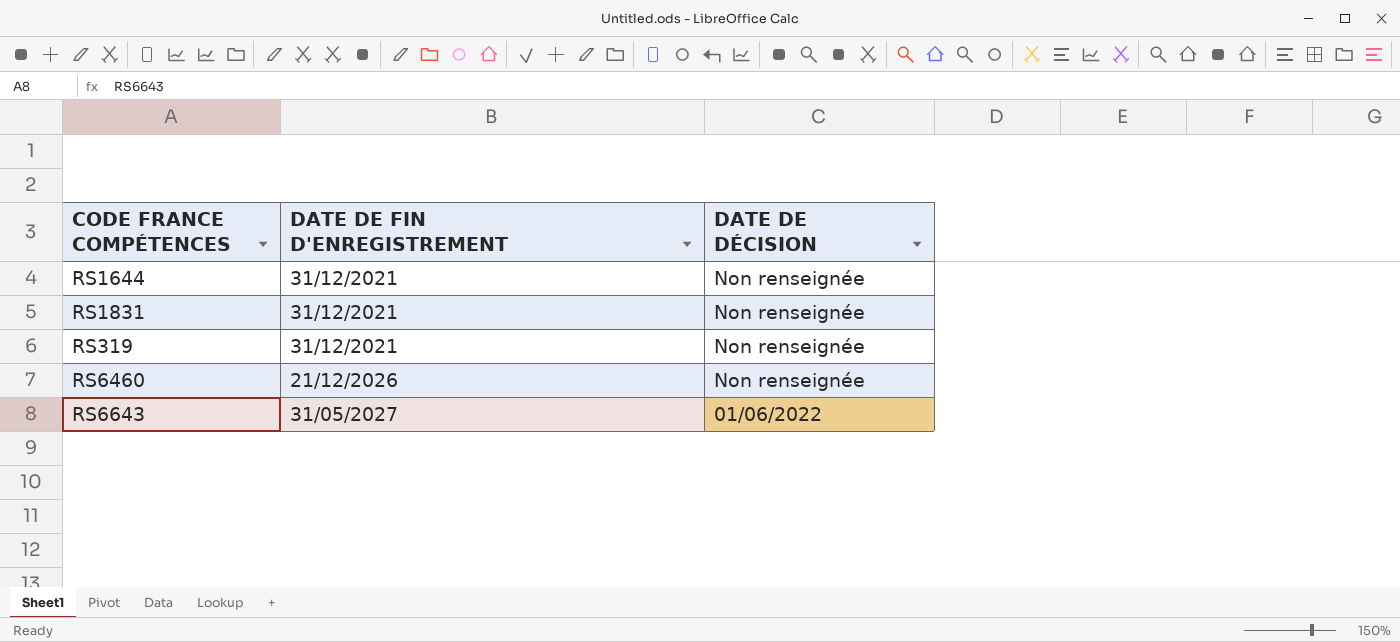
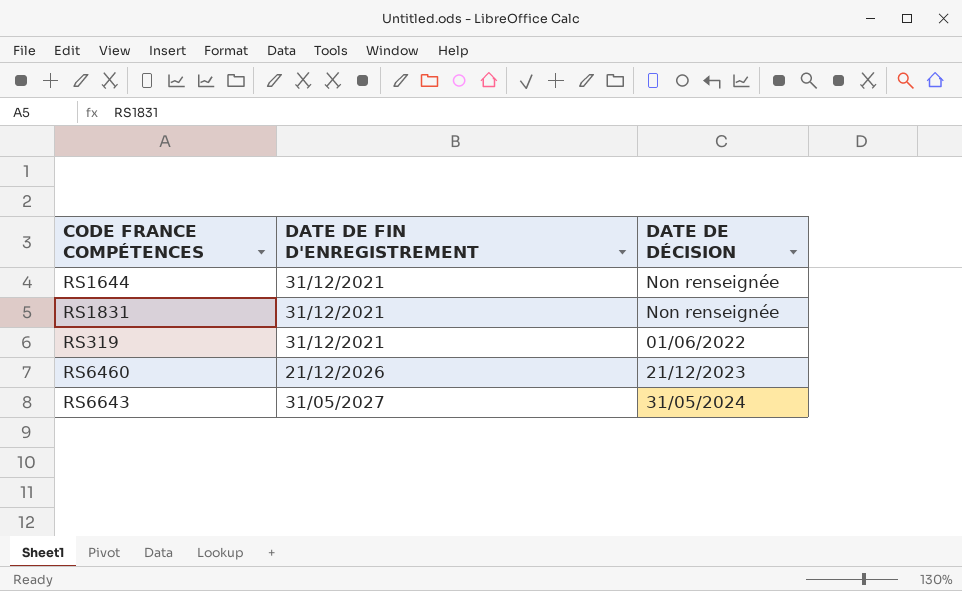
RS319 | DATE DE DÉCISION: Non renseignée -> 01/06/2022
RS6460 | DATE DE DÉCISION: Non renseignée -> 21/12/2023
RS6643 | DATE DE DÉCISION: 01/06/2022 -> 31/05/2024

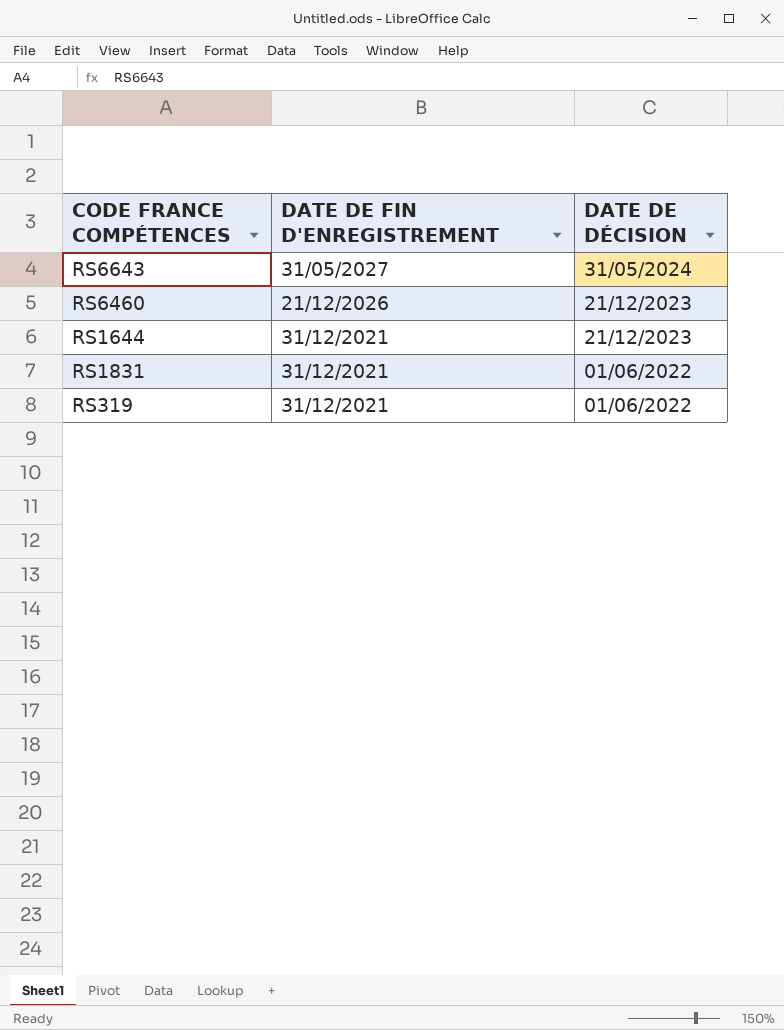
row order: DATE DE FIN D'ENREGISTREMENT ascending -> DATE DE FIN D'ENREGISTREMENT descending
RS1644 | DATE DE DÉCISION: Non renseignée -> 21/12/2023
RS1831 | DATE DE DÉCISION: Non renseignée -> 01/06/2022

